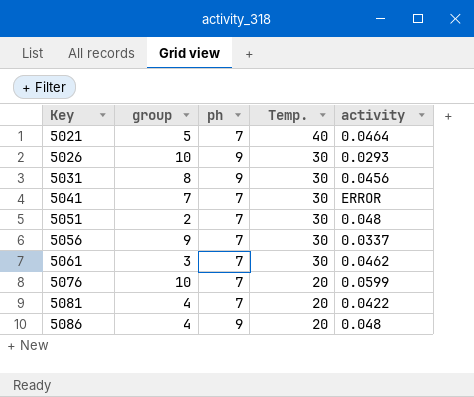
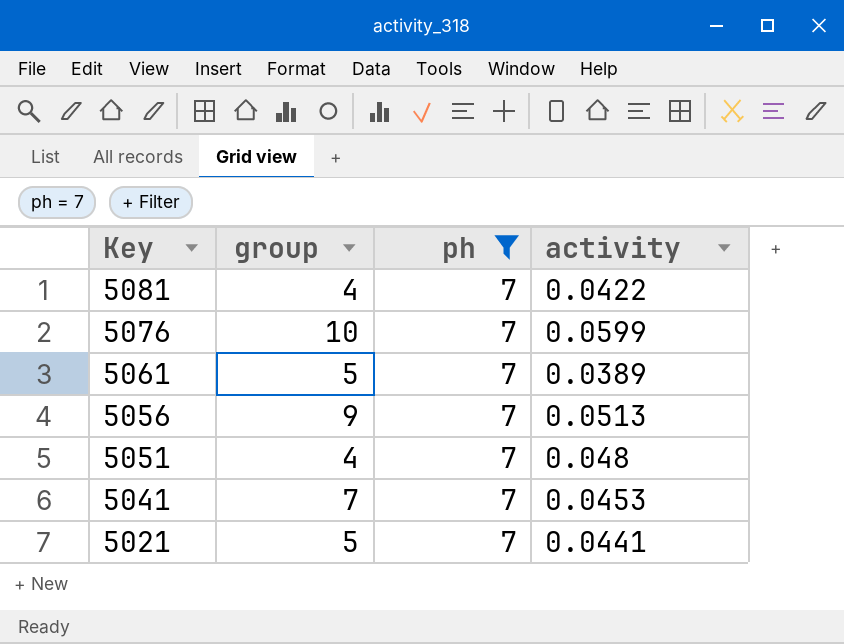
filter: none -> ph = 7
row order: Key ascending -> Key descending
column Temp. | position: 4 -> none
5061 | group: 3 -> 5
5061 | activity: 0.0462 -> 0.0389
5056 | activity: 0.0337 -> 0.0513
5051 | group: 2 -> 4
5041 | activity: ERROR -> 0.0453
5021 | activity: 0.0464 -> 0.0441

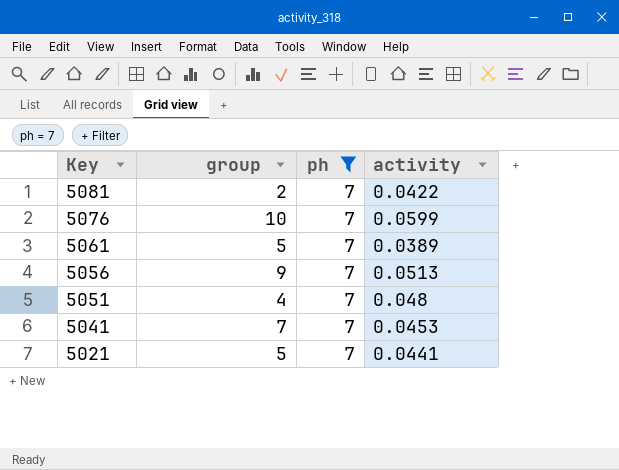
5081 | group: 4 -> 2

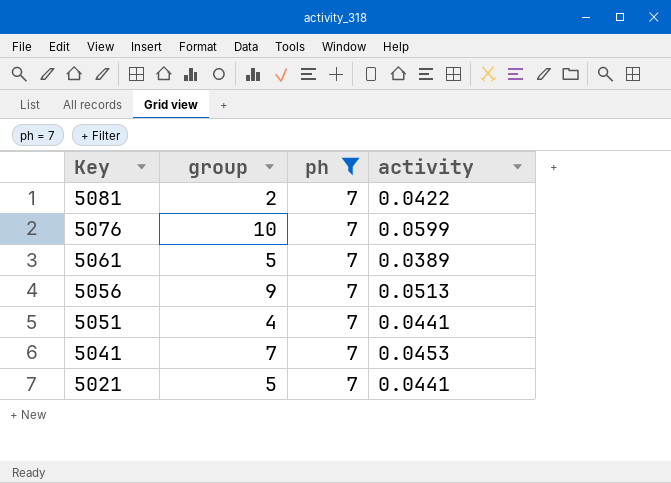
5051 | activity: 0.048 -> 0.0441

